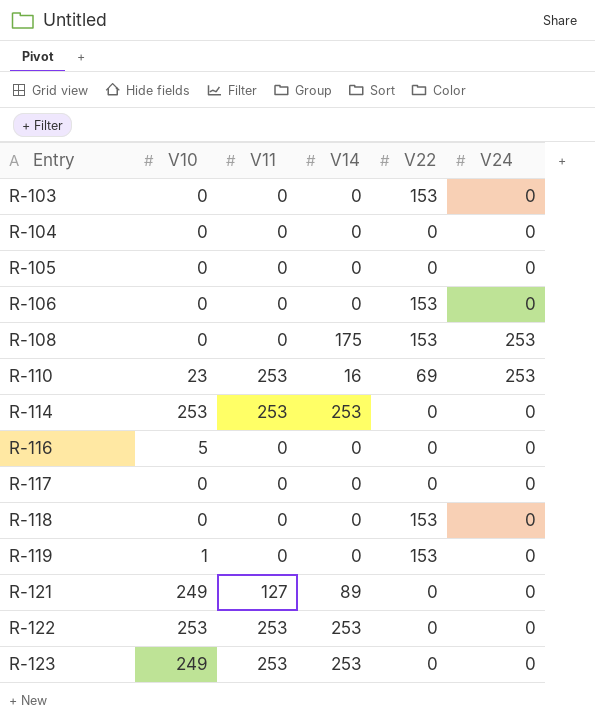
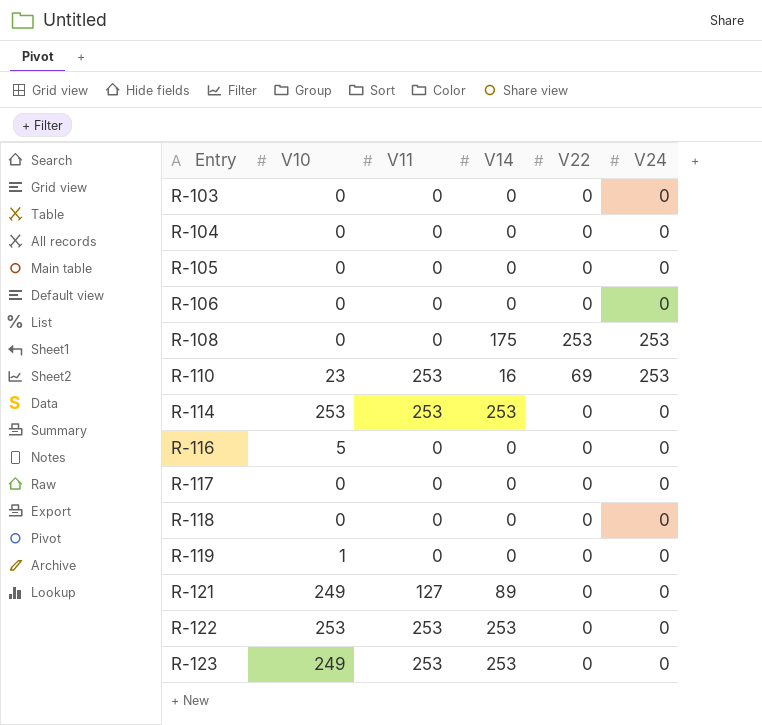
R-103 | V22: 153 -> 0
R-106 | V22: 153 -> 0
R-108 | V22: 153 -> 253
R-118 | V22: 153 -> 0
R-119 | V22: 153 -> 0

